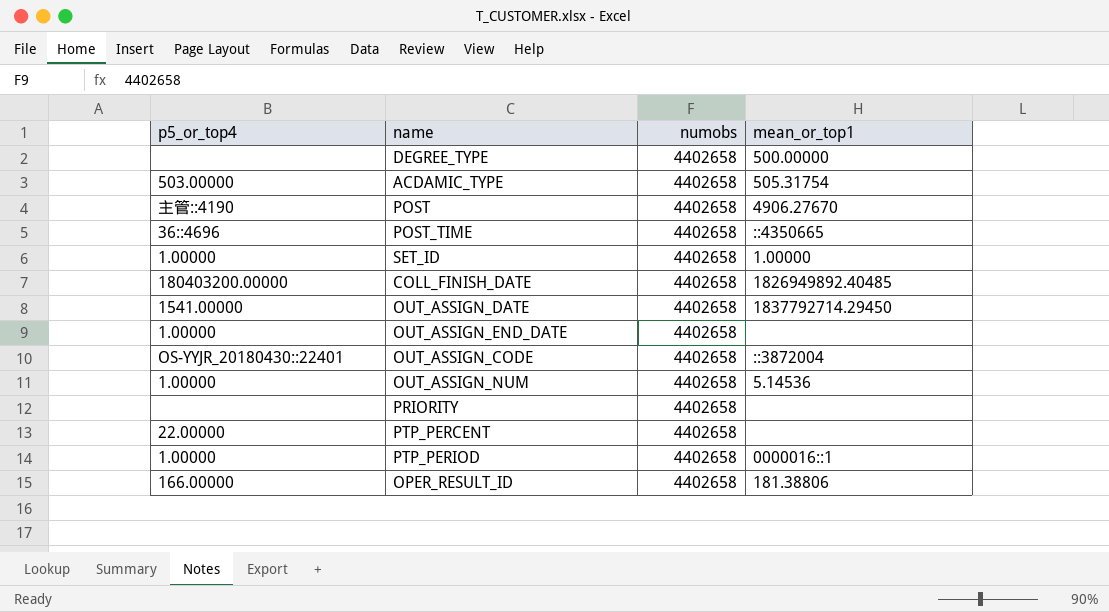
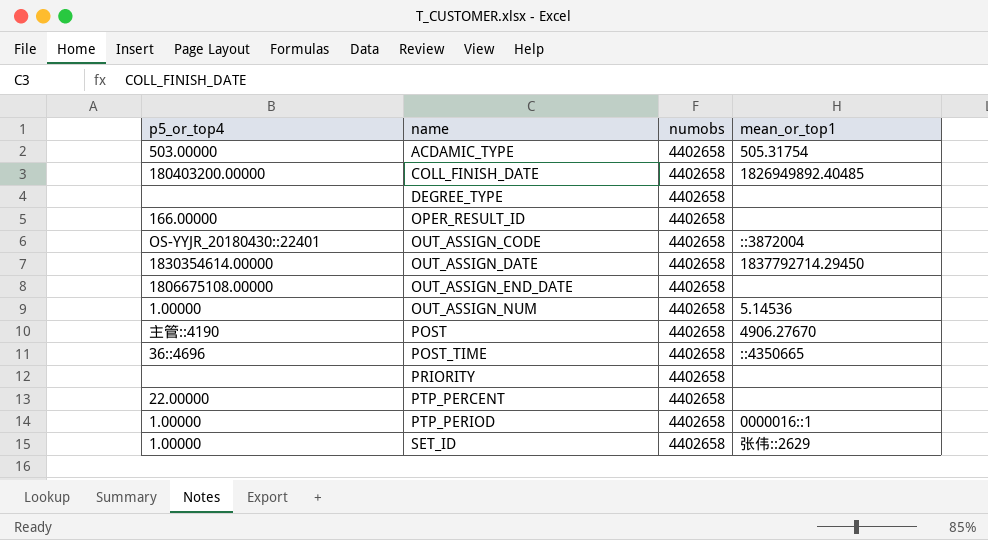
row order: none -> name ascending
DEGREE_TYPE | mean_or_top1: 500.00000 -> none
OPER_RESULT_ID | mean_or_top1: 181.38806 -> none
OUT_ASSIGN_DATE | p5_or_top4: 1541.00000 -> 1830354614.00000
OUT_ASSIGN_END_DATE | p5_or_top4: 1.00000 -> 1806675108.00000
SET_ID | mean_or_top1: 1.00000 -> 张伟::2629

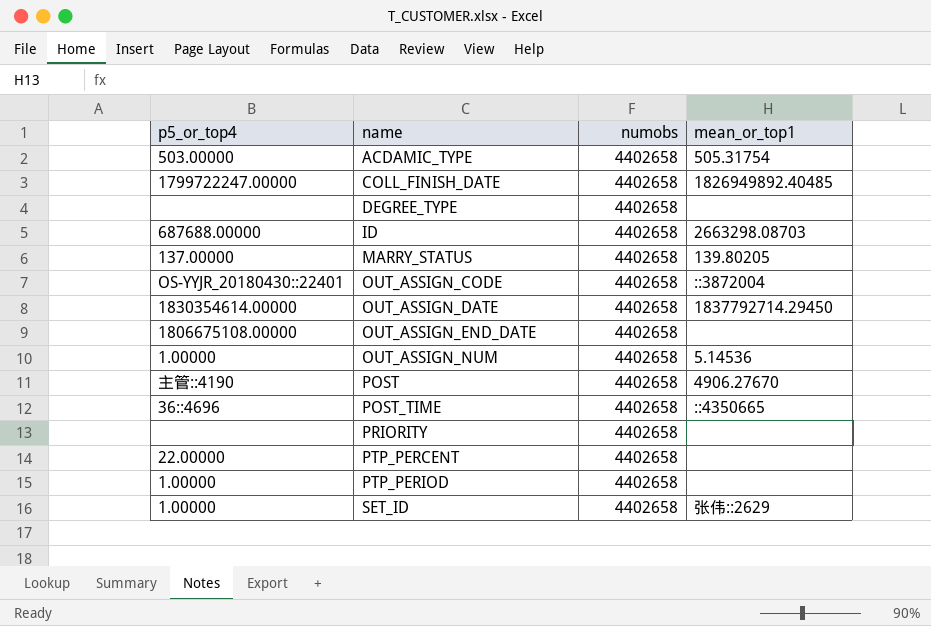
row OPER_RESULT_ID: 166.00000 | 4402658 | none -> none
COLL_FINISH_DATE | p5_or_top4: 180403200.00000 -> 1799722247.00000
row ID: none -> 687688.00000 | 4402658 | 2663298.08703
row MARRY_STATUS: none -> 137.00000 | 4402658 | 139.80205
PTP_PERIOD | mean_or_top1: 0000016::1 -> none

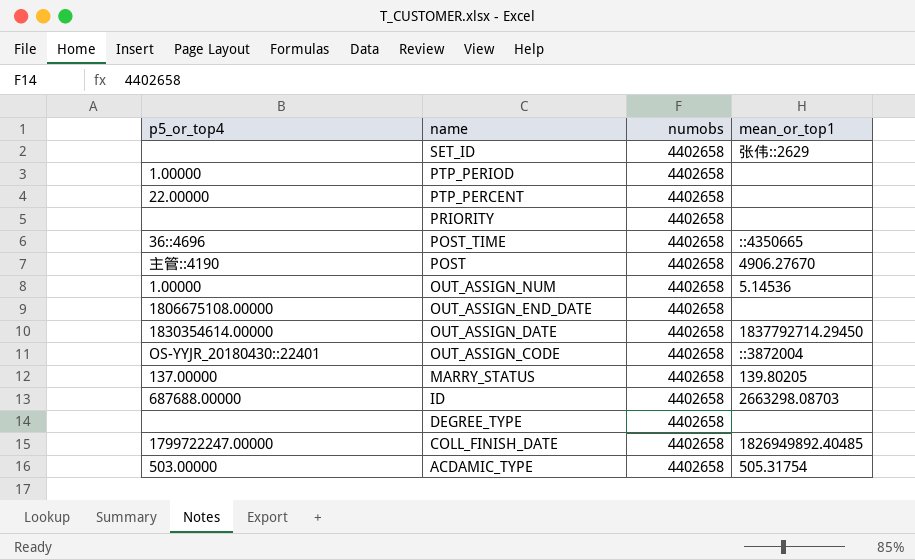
row order: name ascending -> name descending
SET_ID | p5_or_top4: 1.00000 -> none

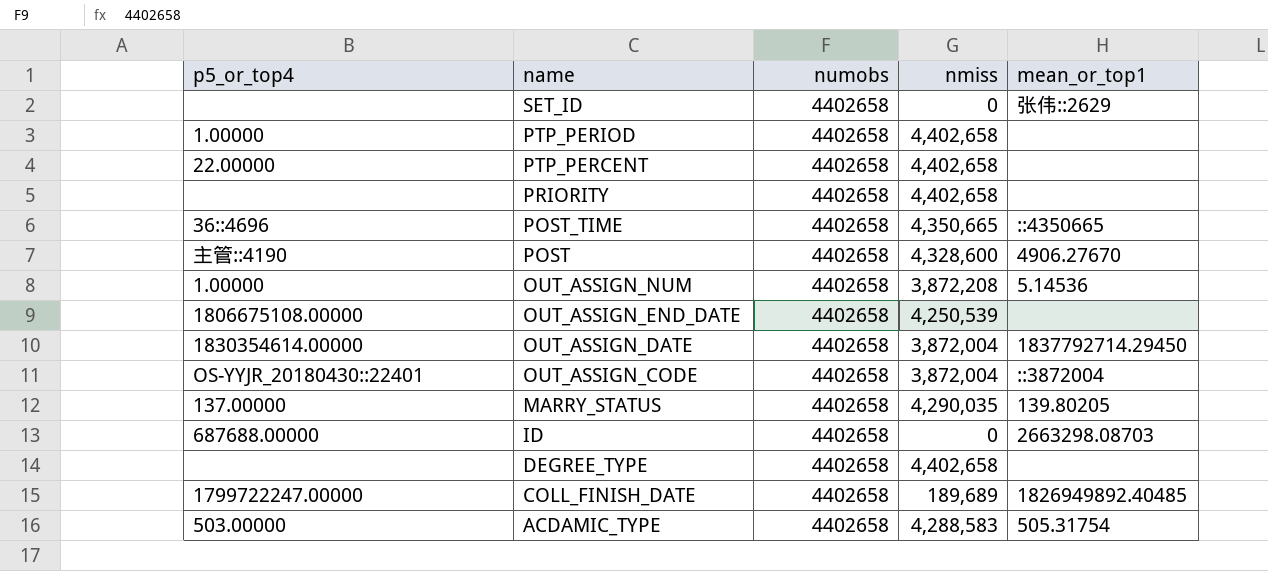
column nmiss | position: none -> 4

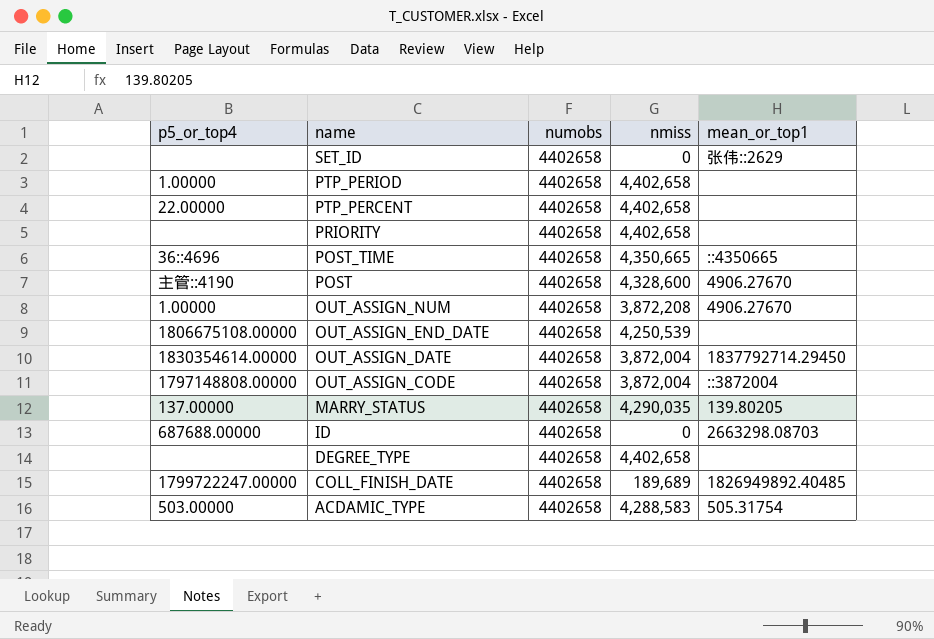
OUT_ASSIGN_NUM | mean_or_top1: 5.14536 -> 4906.27670
OUT_ASSIGN_CODE | p5_or_top4: OS-YYJR_20180430::22401 -> 1797148808.00000

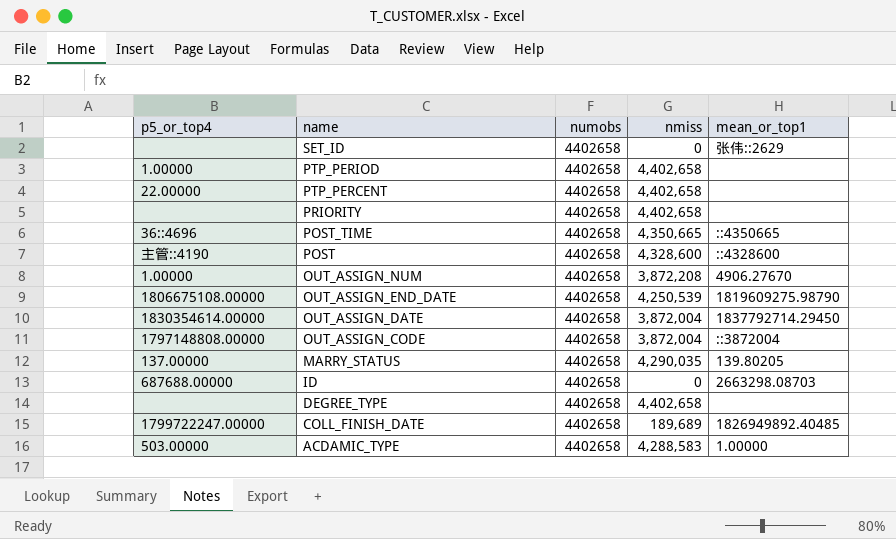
POST | mean_or_top1: 4906.27670 -> ::4328600
OUT_ASSIGN_END_DATE | mean_or_top1: none -> 1819609275.98790
ACDAMIC_TYPE | mean_or_top1: 505.31754 -> 1.00000

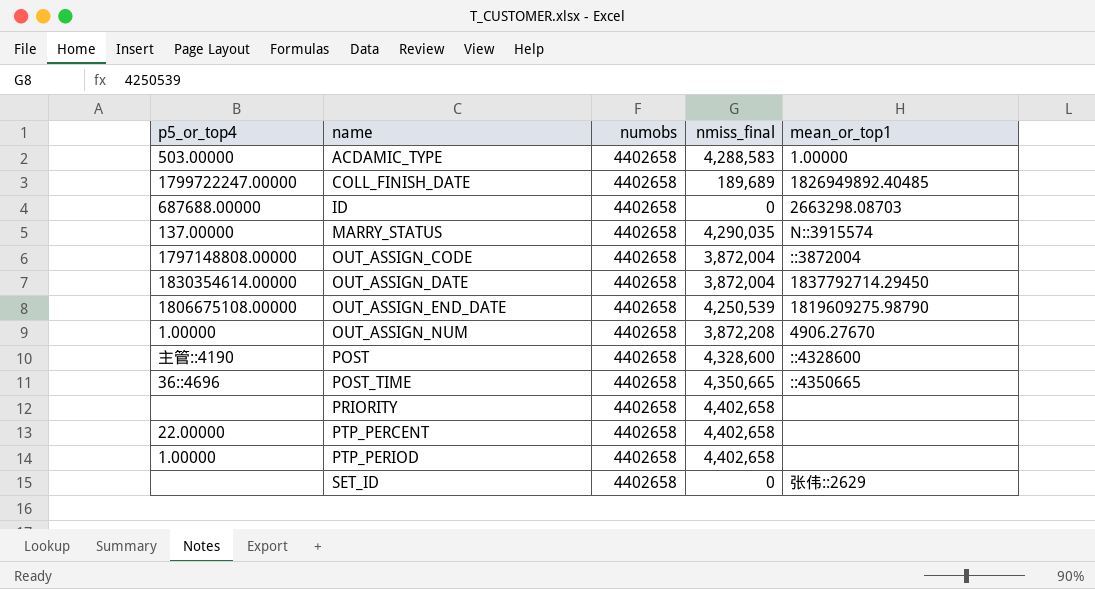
row order: name descending -> name ascending
column name: nmiss -> nmiss_final
row DEGREE_TYPE: none | 4402658 | 4,402,658 | none -> none
MARRY_STATUS | mean_or_top1: 139.80205 -> N::3915574

